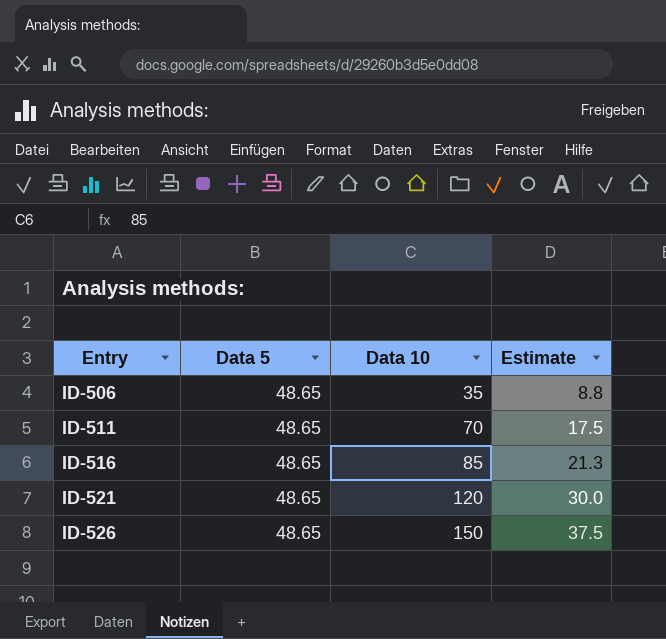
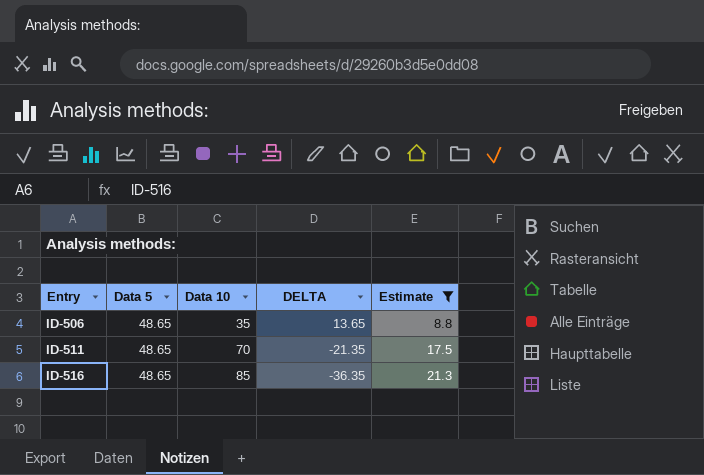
filter: none -> Estimate <= 21.3
column DELTA | formula: none -> [Data 5] - [Data 10]

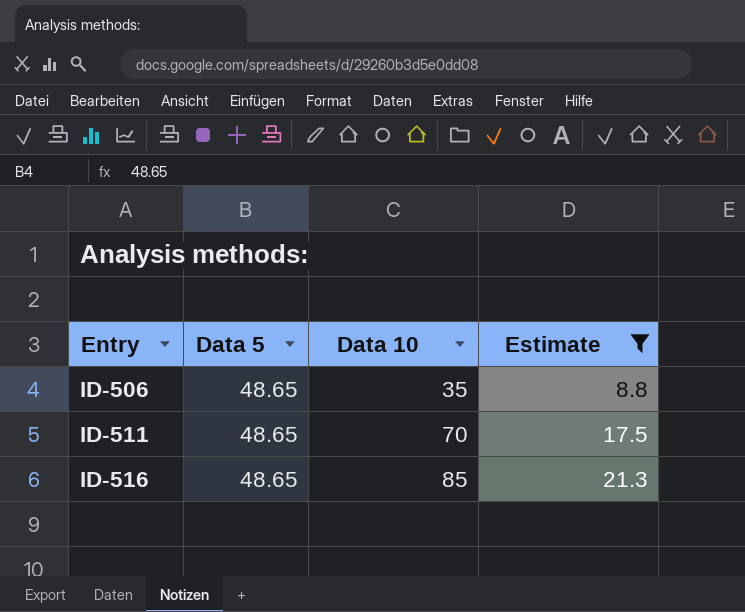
column DELTA | formula: [Data 5] - [Data 10] -> none

